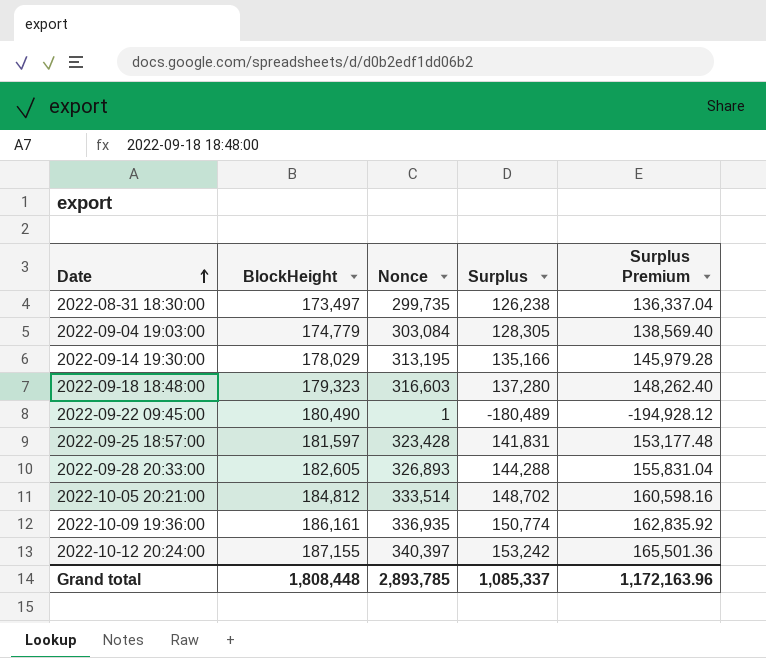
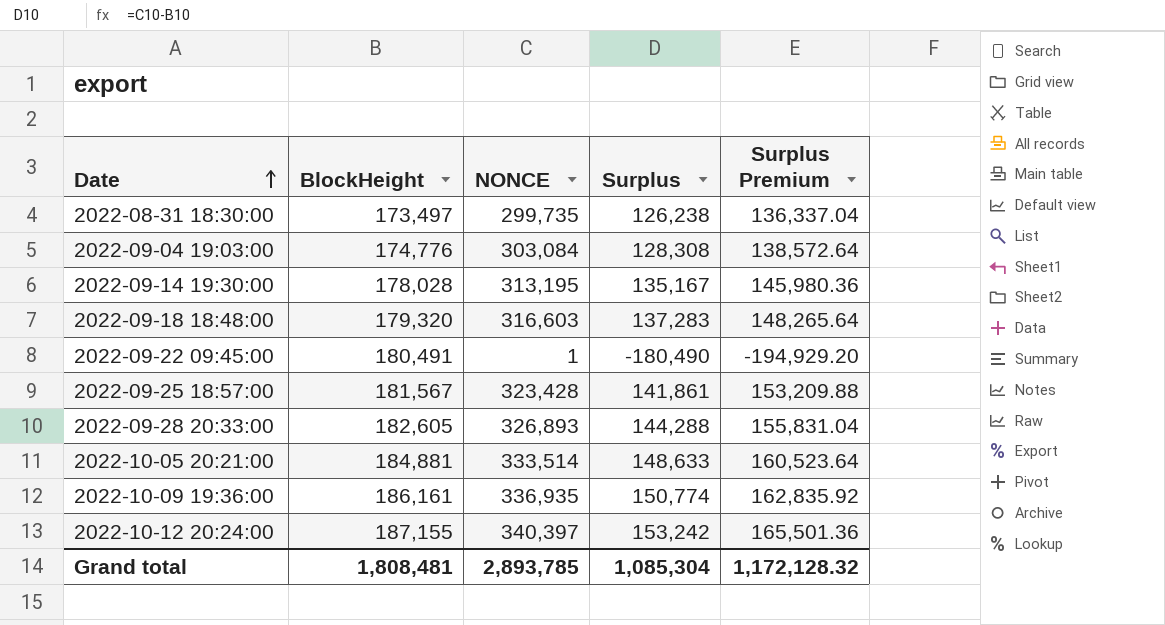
column name: Nonce -> NONCE
2022-09-04 19:03:00 | BlockHeight: 174,779 -> 174,776
2022-09-04 19:03:00 | Surplus: 128,305 -> 128,308
2022-09-04 19:03:00 | Surplus Premium: 138,569.40 -> 138,572.64
2022-09-14 19:30:00 | BlockHeight: 178,029 -> 178,028
2022-09-14 19:30:00 | Surplus: 135,166 -> 135,167
2022-09-14 19:30:00 | Surplus Premium: 145,979.28 -> 145,980.36
2022-09-18 18:48:00 | BlockHeight: 179,323 -> 179,320
2022-09-18 18:48:00 | Surplus: 137,280 -> 137,283
2022-09-18 18:48:00 | Surplus Premium: 148,262.40 -> 148,265.64
2022-09-22 09:45:00 | BlockHeight: 180,490 -> 180,491
2022-09-22 09:45:00 | Surplus: -180,489 -> -180,490
2022-09-22 09:45:00 | Surplus Premium: -194,928.12 -> -194,929.20
2022-09-25 18:57:00 | BlockHeight: 181,597 -> 181,567
2022-09-25 18:57:00 | Surplus: 141,831 -> 141,861
2022-09-25 18:57:00 | Surplus Premium: 153,177.48 -> 153,209.88
2022-10-05 20:21:00 | BlockHeight: 184,812 -> 184,881
2022-10-05 20:21:00 | Surplus: 148,702 -> 148,633
2022-10-05 20:21:00 | Surplus Premium: 160,598.16 -> 160,523.64
Grand total | BlockHeight: 1,808,448 -> 1,808,481
Grand total | Surplus: 1,085,337 -> 1,085,304
Grand total | Surplus Premium: 1,172,163.96 -> 1,172,128.32

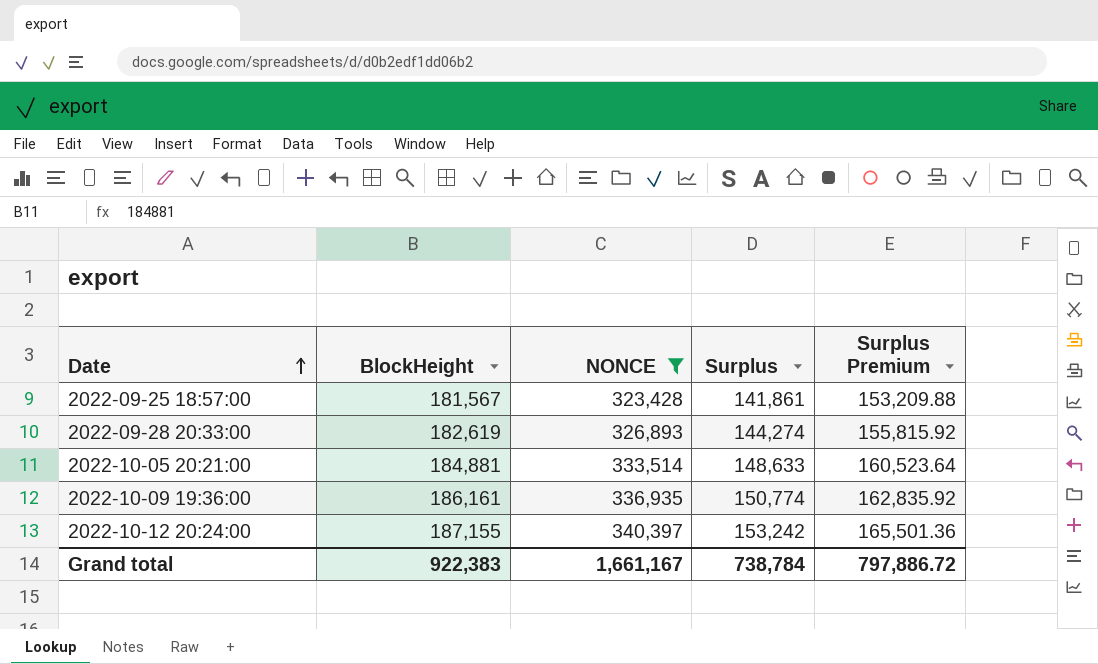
filter: none -> NONCE >= 323,428
2022-09-28 20:33:00 | BlockHeight: 182,605 -> 182,619
2022-09-28 20:33:00 | Surplus: 144,288 -> 144,274
2022-09-28 20:33:00 | Surplus Premium: 155,831.04 -> 155,815.92
Grand total | BlockHeight: 1,808,481 -> 922,383
Grand total | NONCE: 2,893,785 -> 1,661,167
Grand total | Surplus: 1,085,304 -> 738,784
Grand total | Surplus Premium: 1,172,128.32 -> 797,886.72

